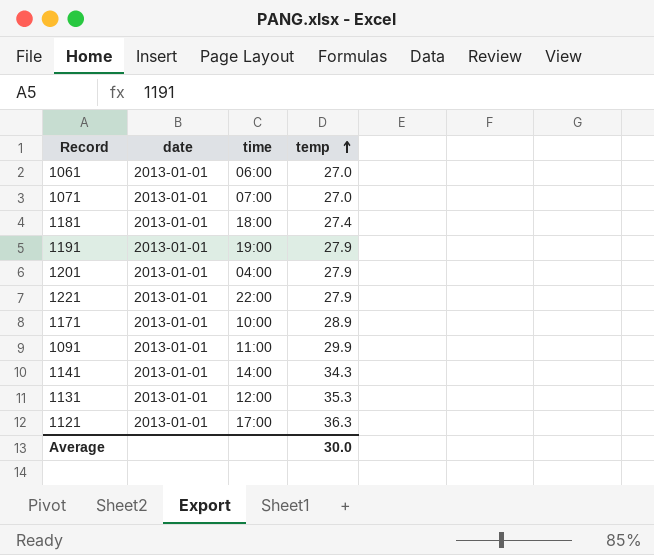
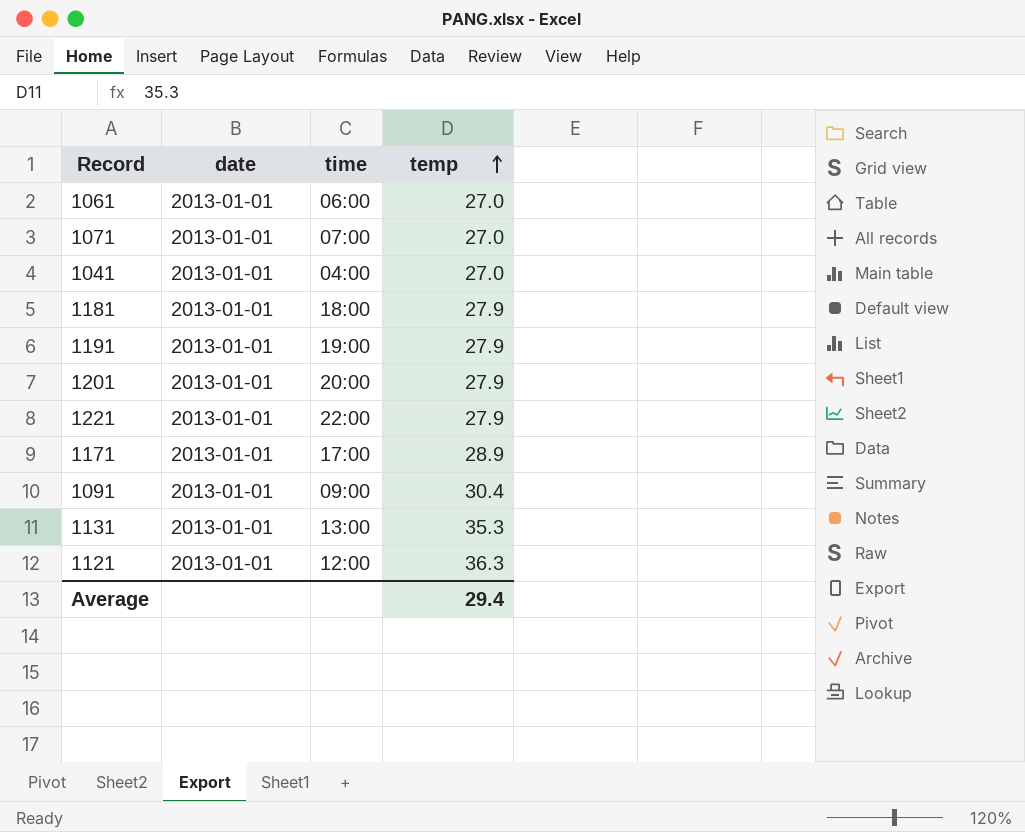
row 1141: 2013-01-01 | 14:00 | 34.3 -> none
row 1041: none -> 2013-01-01 | 04:00 | 27.0
1181 | temp: 27.4 -> 27.9
1201 | time: 04:00 -> 20:00
1171 | time: 10:00 -> 17:00
1091 | time: 11:00 -> 09:00
1091 | temp: 29.9 -> 30.4
1131 | time: 12:00 -> 13:00
1121 | time: 17:00 -> 12:00
Average | temp: 30.0 -> 29.4

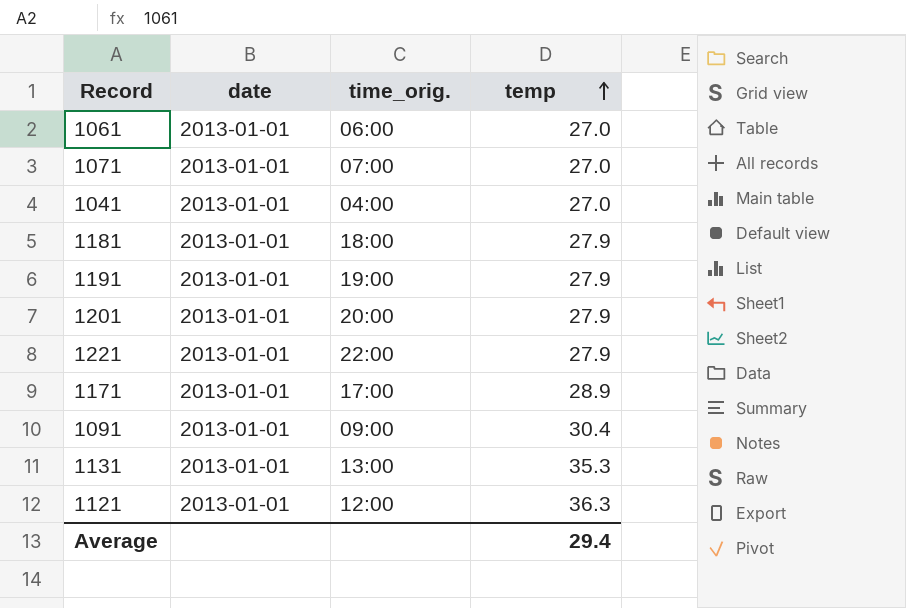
column name: time -> time_orig.

